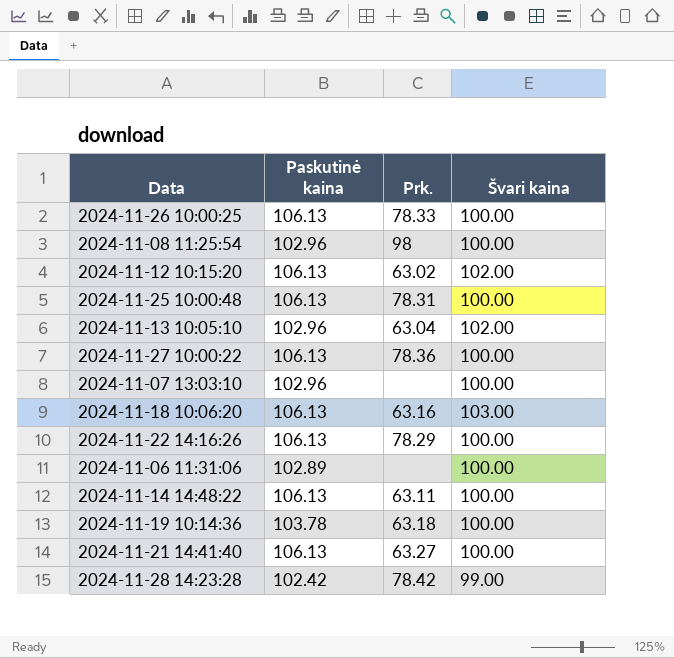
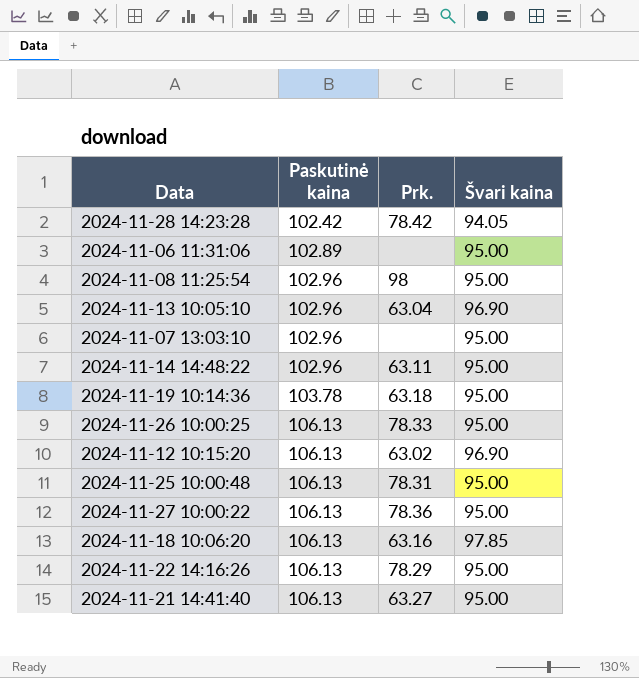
row order: none -> Paskutinė kaina ascending
2024-11-28 14:23:28 | Švari kaina: 99.00 -> 94.05
2024-11-06 11:31:06 | Švari kaina: 100.00 -> 95.00
2024-11-08 11:25:54 | Švari kaina: 100.00 -> 95.00
2024-11-13 10:05:10 | Švari kaina: 102.00 -> 96.90
2024-11-07 13:03:10 | Švari kaina: 100.00 -> 95.00
2024-11-14 14:48:22 | Paskutinė kaina: 106.13 -> 102.96
2024-11-14 14:48:22 | Švari kaina: 100.00 -> 95.00
2024-11-19 10:14:36 | Švari kaina: 100.00 -> 95.00
2024-11-26 10:00:25 | Švari kaina: 100.00 -> 95.00
2024-11-12 10:15:20 | Švari kaina: 102.00 -> 96.90
2024-11-25 10:00:48 | Švari kaina: 100.00 -> 95.00
2024-11-27 10:00:22 | Švari kaina: 100.00 -> 95.00
2024-11-18 10:06:20 | Švari kaina: 103.00 -> 97.85
2024-11-22 14:16:26 | Švari kaina: 100.00 -> 95.00
2024-11-21 14:41:40 | Švari kaina: 100.00 -> 95.00

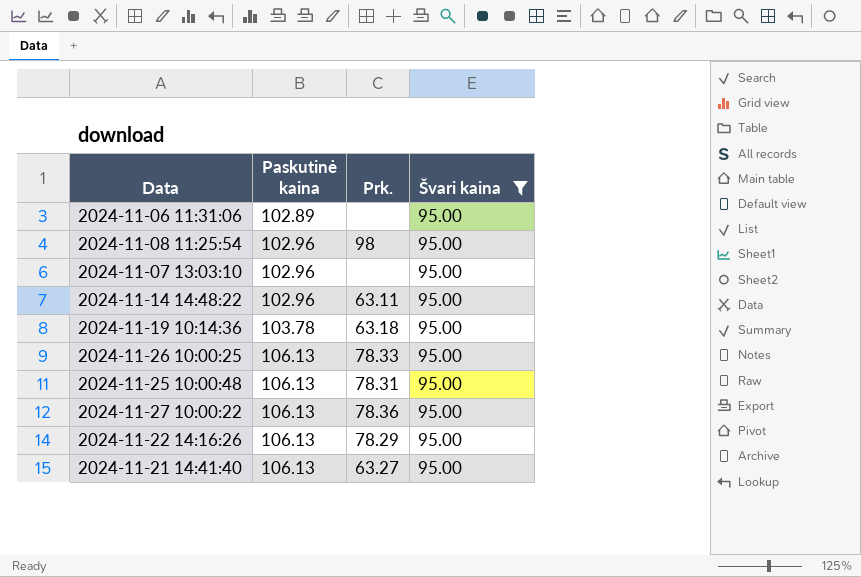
filter: none -> Švari kaina = 95.00

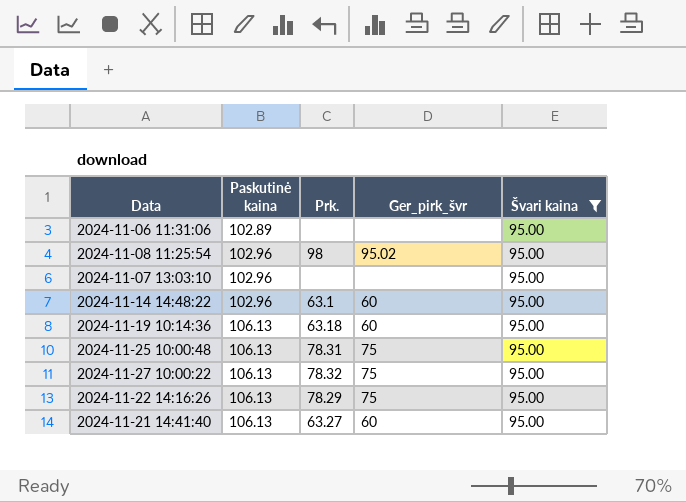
column Ger_pirk_švr | position: none -> 4
row 2024-11-26 10:00:25: 106.13 | 78.33 | 95.00 -> none
2024-11-14 14:48:22 | Prk.: 63.11 -> 63.1
2024-11-19 10:14:36 | Paskutinė kaina: 103.78 -> 106.13
2024-11-27 10:00:22 | Prk.: 78.36 -> 78.32

